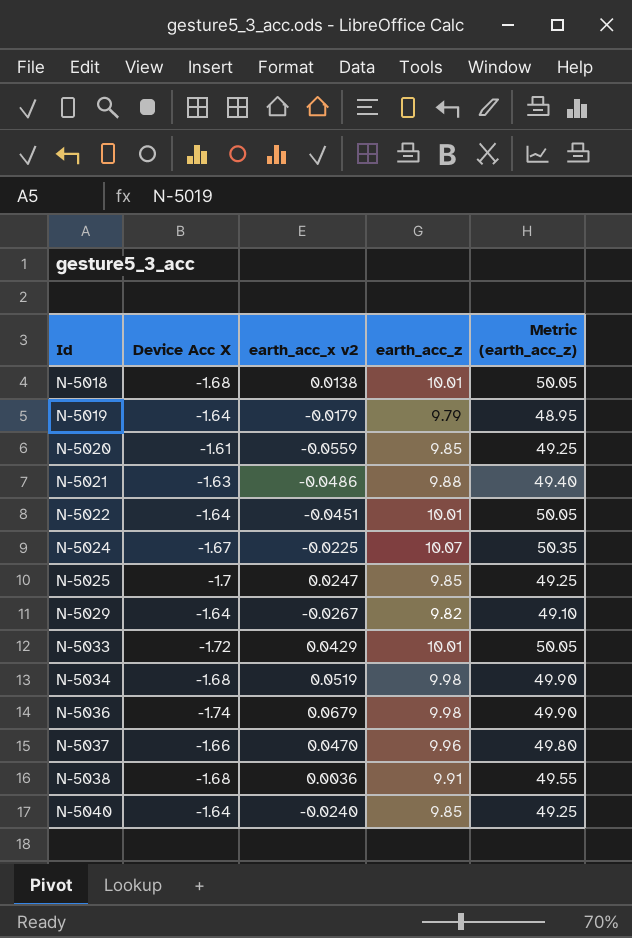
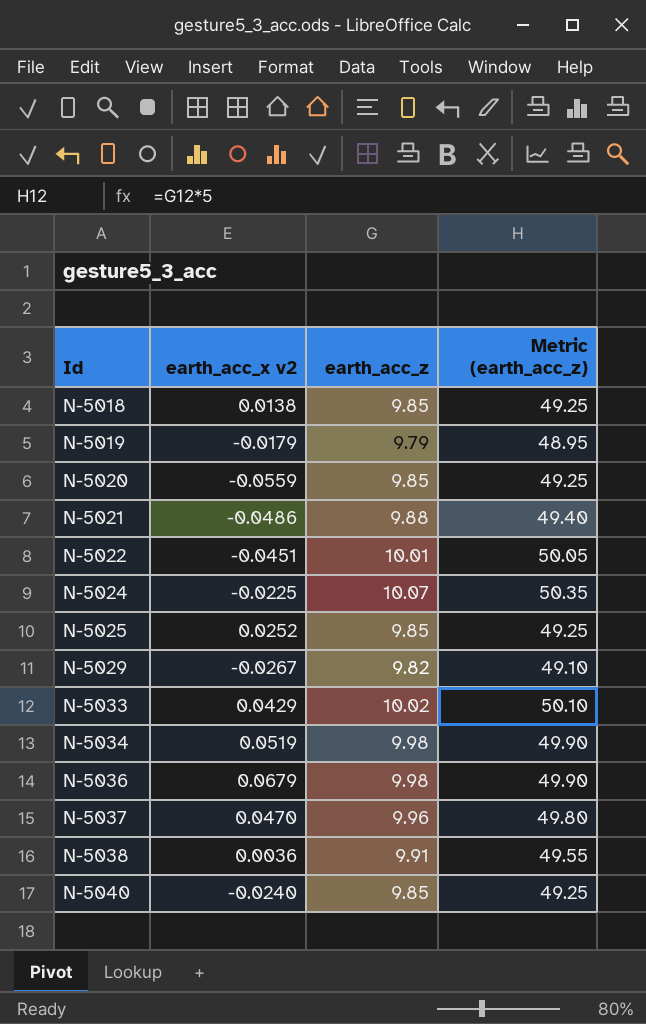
column Device Acc X | position: 2 -> none
N-5018 | earth_acc_z: 10.01 -> 9.85
N-5018 | Metric (earth_acc_z): 50.05 -> 49.25
N-5025 | earth_acc_x v2: 0.0247 -> 0.0252
N-5033 | earth_acc_z: 10.01 -> 10.02
N-5033 | Metric (earth_acc_z): 50.05 -> 50.10

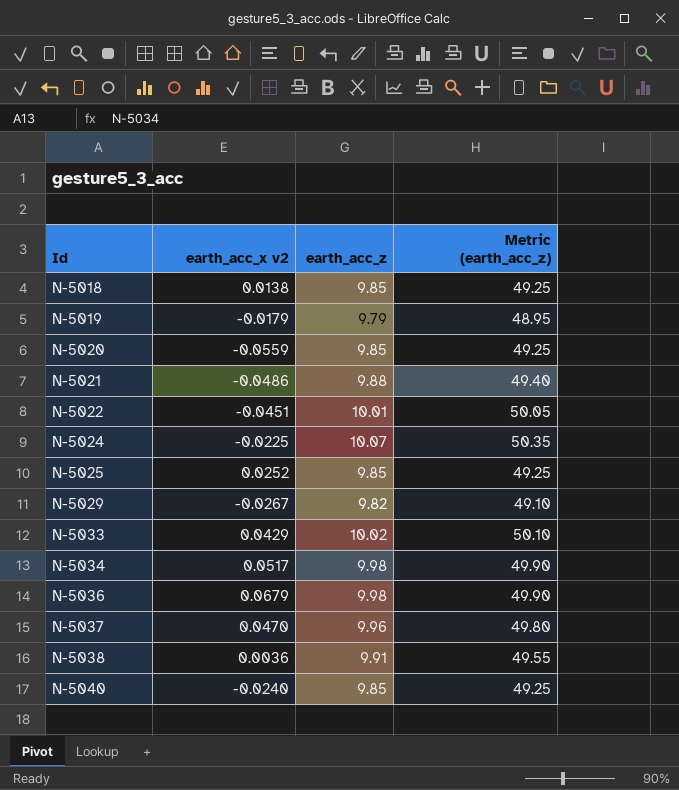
N-5034 | earth_acc_x v2: 0.0519 -> 0.0517

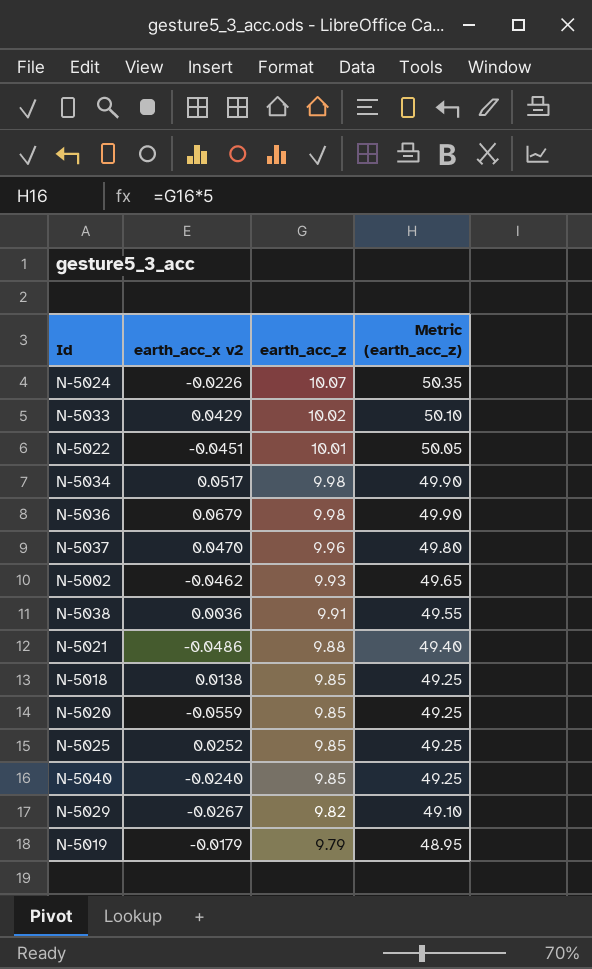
row order: Id ascending -> earth_acc_z descending
N-5024 | earth_acc_x v2: -0.0225 -> -0.0226
row N-5002: none -> -0.0462 | 9.93 | 49.65

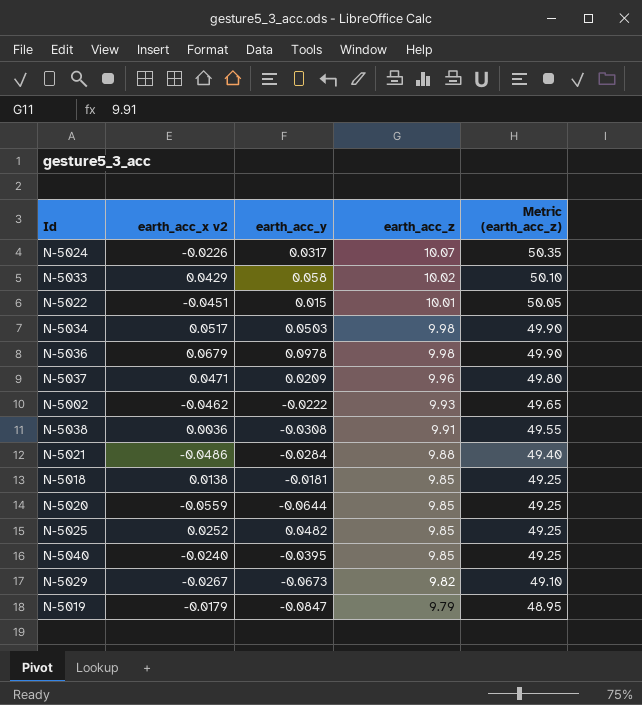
column earth_acc_y | position: none -> 3
N-5037 | earth_acc_x v2: 0.0470 -> 0.0471

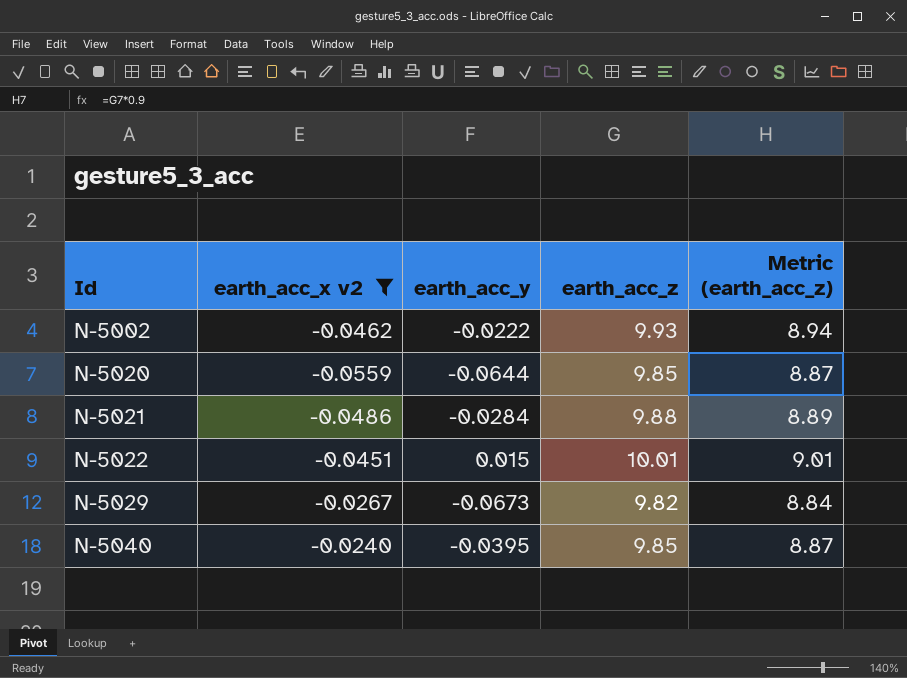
filter: none -> earth_acc_x v2 <= -0.0240
row order: earth_acc_z descending -> Id ascending
column Metric (earth_acc_z) | formula: [earth_acc_z] * 5 -> [earth_acc_z] * 0.9

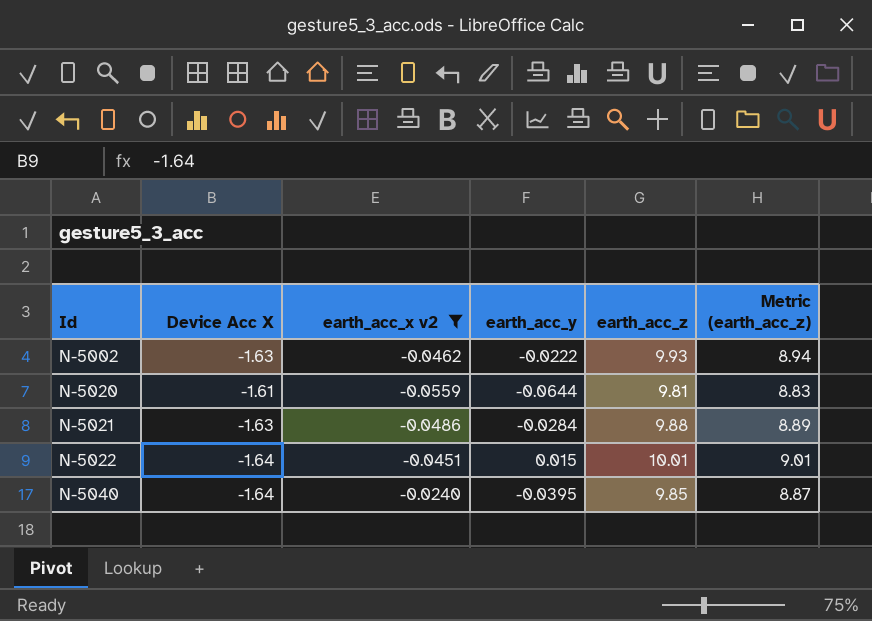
column Device Acc X | position: none -> 2
row N-5029: -0.0267 | -0.0673 | 9.82 | 8.84 -> none
N-5020 | earth_acc_z: 9.85 -> 9.81
N-5020 | Metric (earth_acc_z): 8.87 -> 8.83

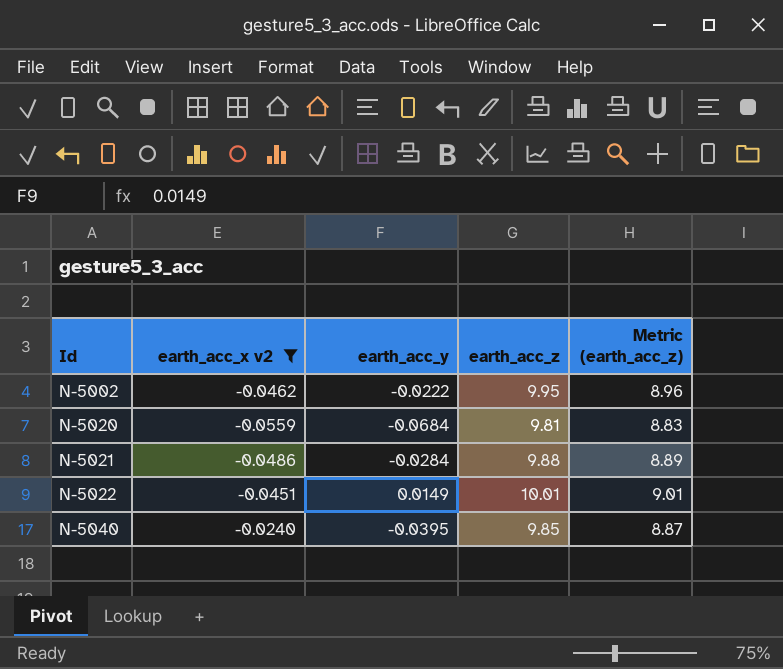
column Device Acc X | position: 2 -> none
N-5002 | earth_acc_z: 9.93 -> 9.95
N-5002 | Metric (earth_acc_z): 8.94 -> 8.96
N-5020 | earth_acc_y: -0.0644 -> -0.0684
N-5022 | earth_acc_y: 0.015 -> 0.0149

